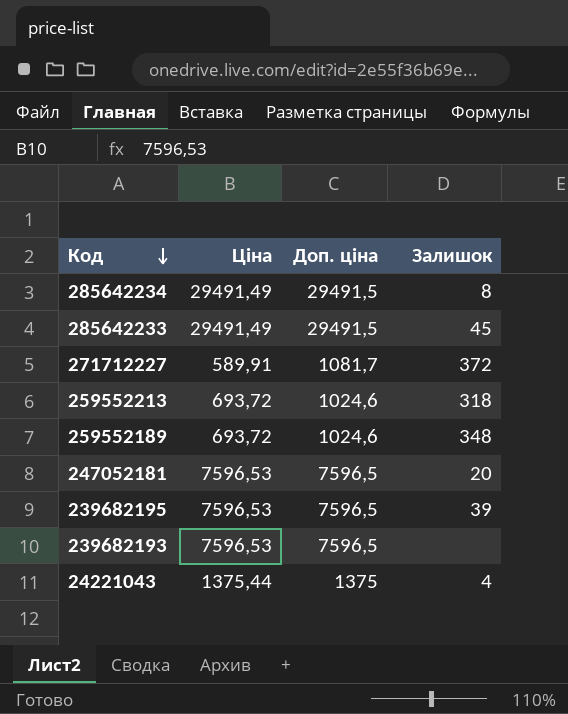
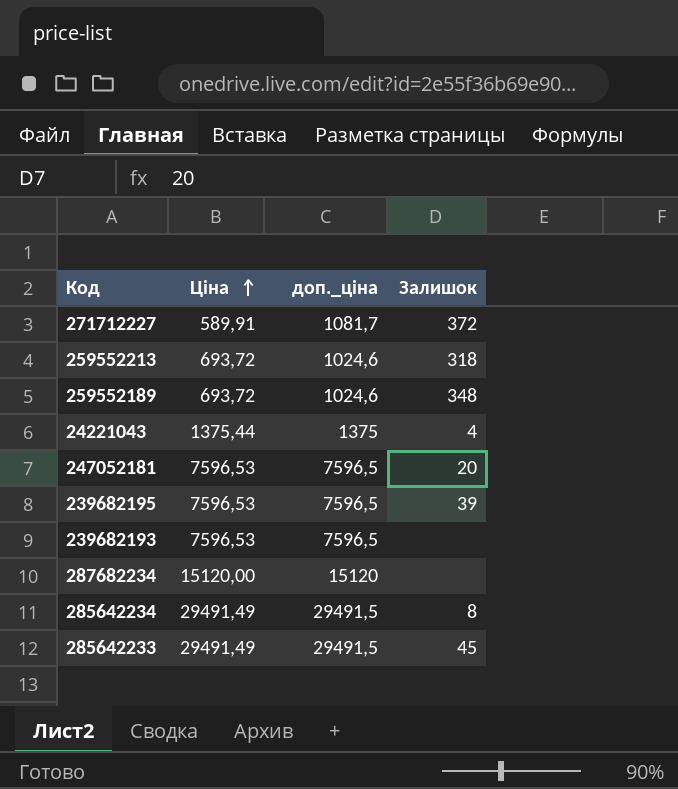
row order: Код descending -> Ціна ascending
column name: Доп. ціна -> доп._ціна
row 287682234: none -> 15120,00 | 15120 | none

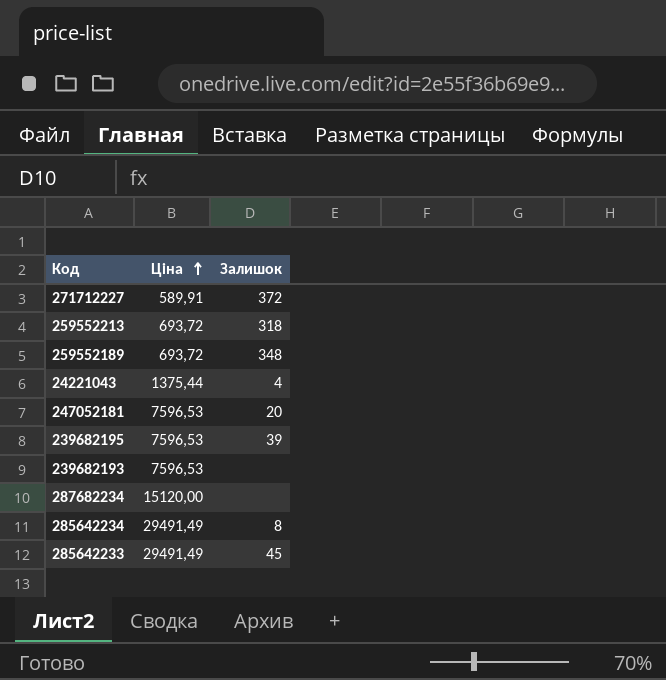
column доп._ціна | position: 3 -> none

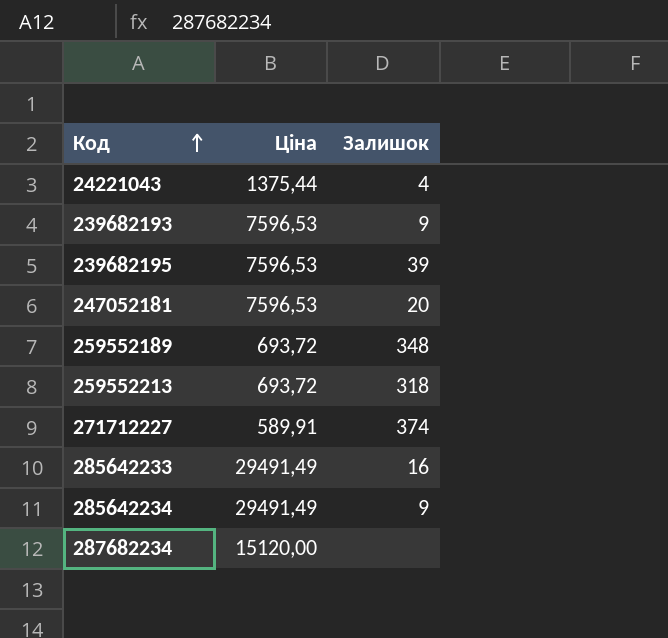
row order: Ціна ascending -> Код ascending
239682193 | Залишок: none -> 9
271712227 | Залишок: 372 -> 374
285642233 | Залишок: 45 -> 16
285642234 | Залишок: 8 -> 9

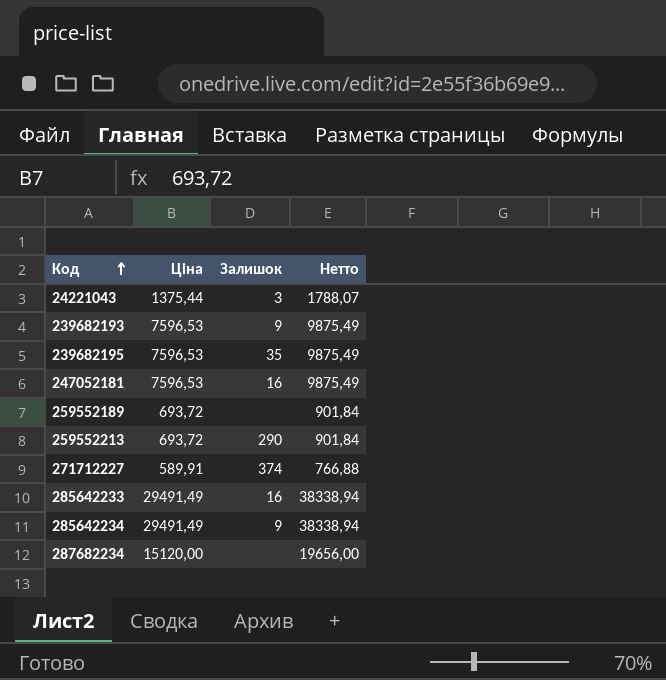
column Нетто | formula: none -> [Ціна] * 1,3
24221043 | Залишок: 4 -> 3
239682195 | Залишок: 39 -> 35
247052181 | Залишок: 20 -> 16
259552189 | Залишок: 348 -> none
259552213 | Залишок: 318 -> 290

